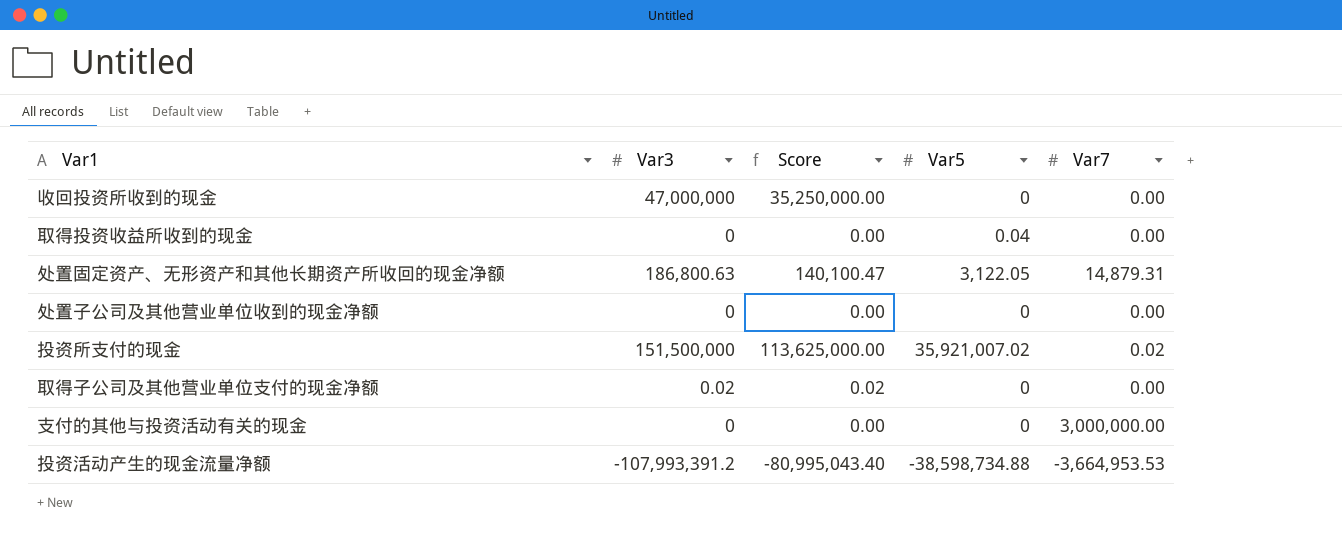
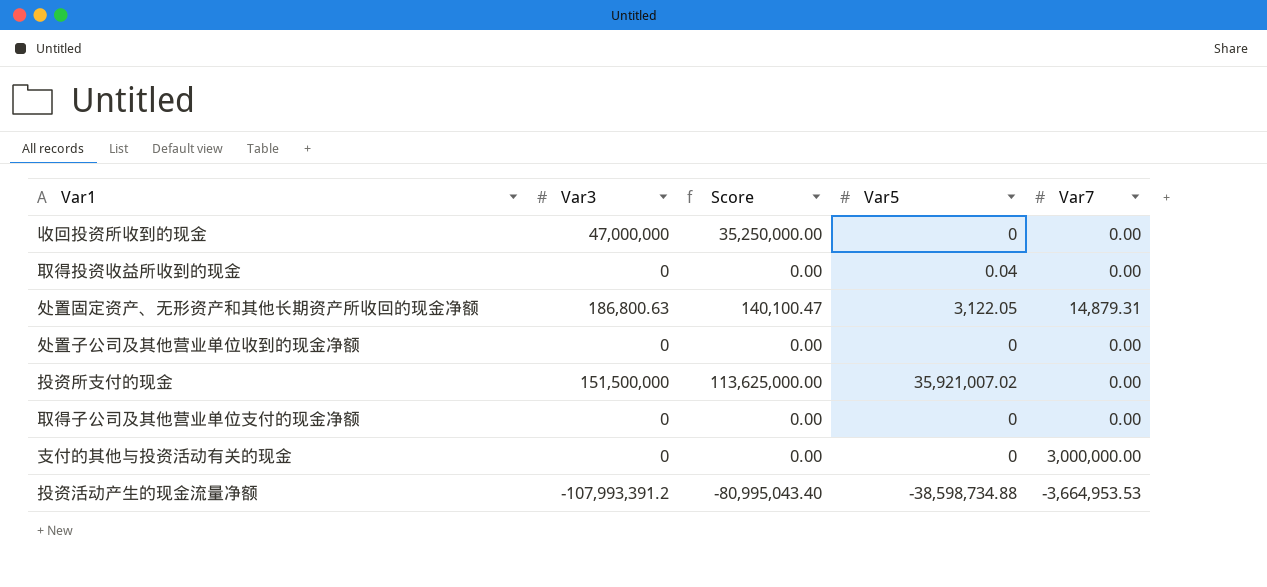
投资所支付的现金 | Var7: 0.02 -> 0.00
取得子公司及其他营业单位支付的现金净额 | Var3: 0.02 -> 0
取得子公司及其他营业单位支付的现金净额 | Score: 0.02 -> 0.00

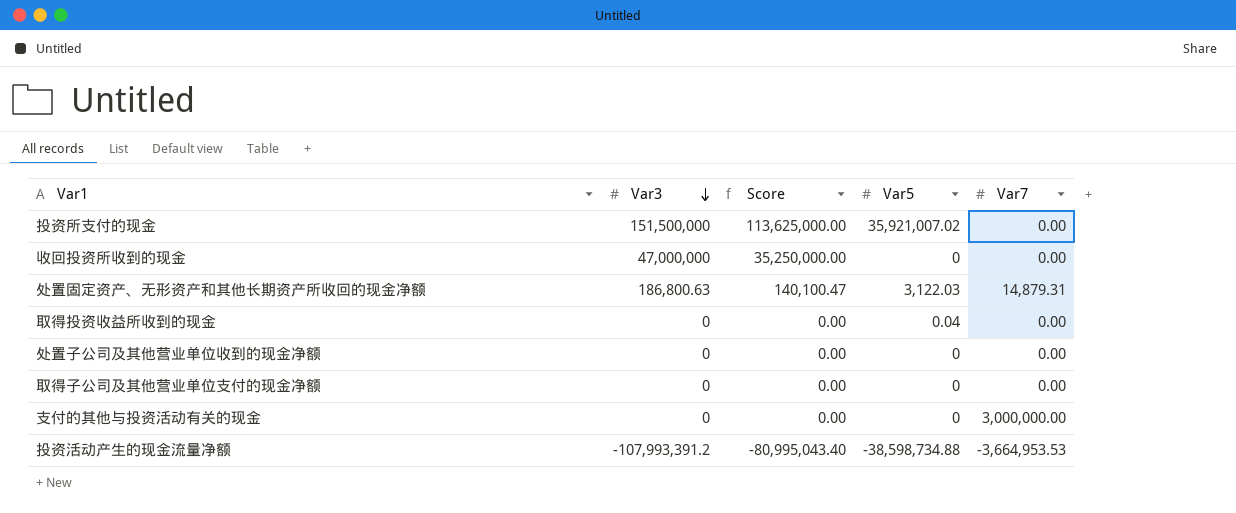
row order: none -> Var3 descending
处置固定资产、无形资产和其他长期资产所收回的现金净额 | Var5: 3,122.05 -> 3,122.03

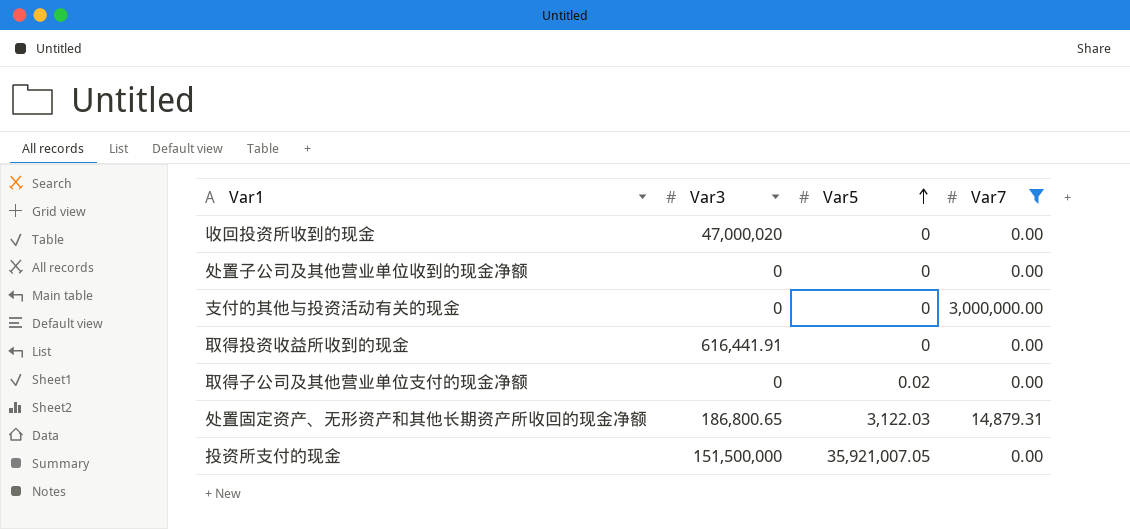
filter: none -> Var7 != -3,664,953.53
row order: Var3 descending -> Var5 ascending
column Score | formula: [Var3] * 0.75 -> none
收回投资所收到的现金 | Var3: 47,000,000 -> 47,000,020
取得投资收益所收到的现金 | Var3: 0 -> 616,441.91
取得投资收益所收到的现金 | Var5: 0.04 -> 0
取得子公司及其他营业单位支付的现金净额 | Var5: 0 -> 0.02
处置固定资产、无形资产和其他长期资产所收回的现金净额 | Var3: 186,800.63 -> 186,800.65
投资所支付的现金 | Var5: 35,921,007.02 -> 35,921,007.05

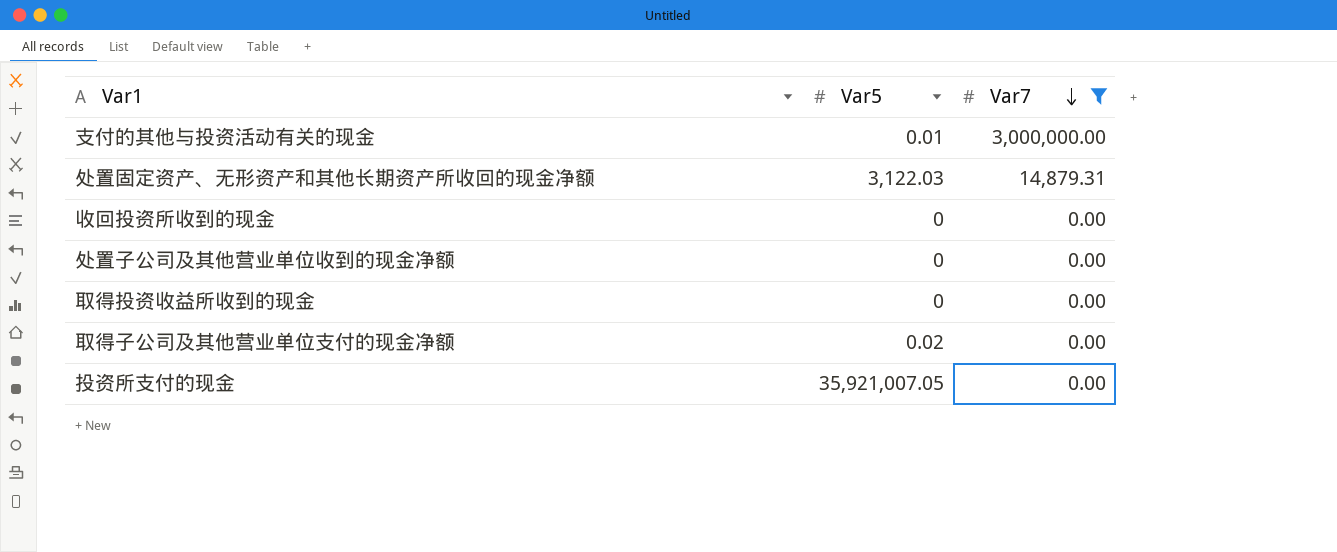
row order: Var5 ascending -> Var7 descending
column Var3 | position: 2 -> none
支付的其他与投资活动有关的现金 | Var5: 0 -> 0.01

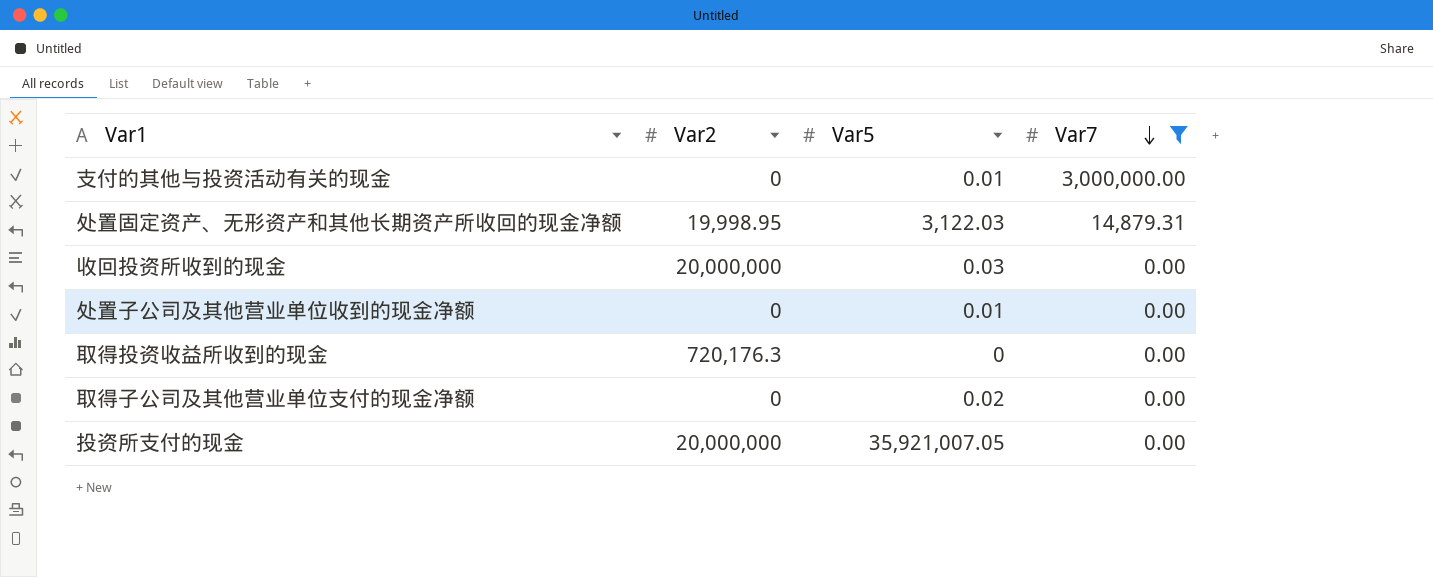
column Var2 | position: none -> 2
收回投资所收到的现金 | Var5: 0 -> 0.03
处置子公司及其他营业单位收到的现金净额 | Var5: 0 -> 0.01

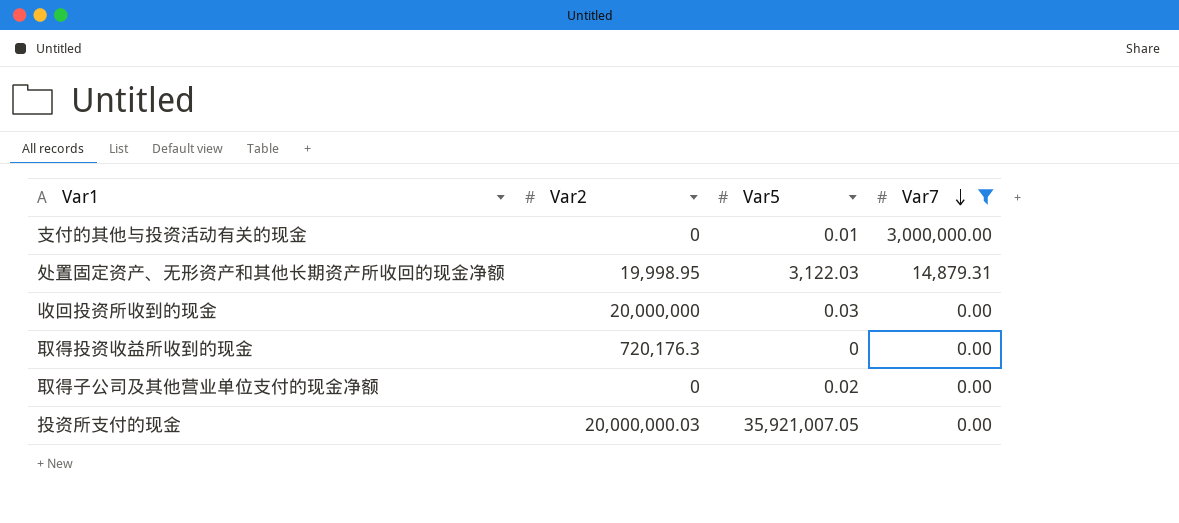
row 处置子公司及其他营业单位收到的现金净额: 0 | 0.01 | 0.00 -> none
投资所支付的现金 | Var2: 20,000,000 -> 20,000,000.03

